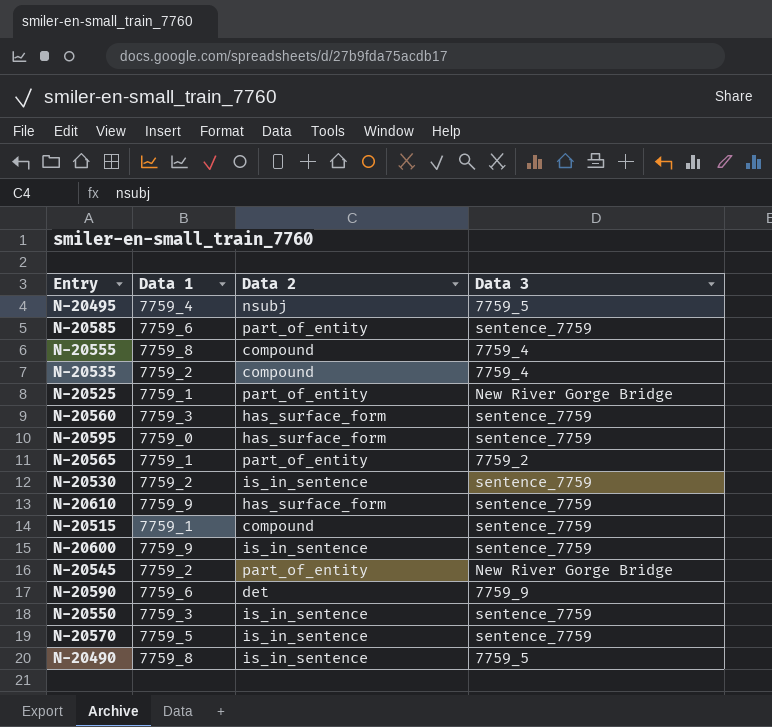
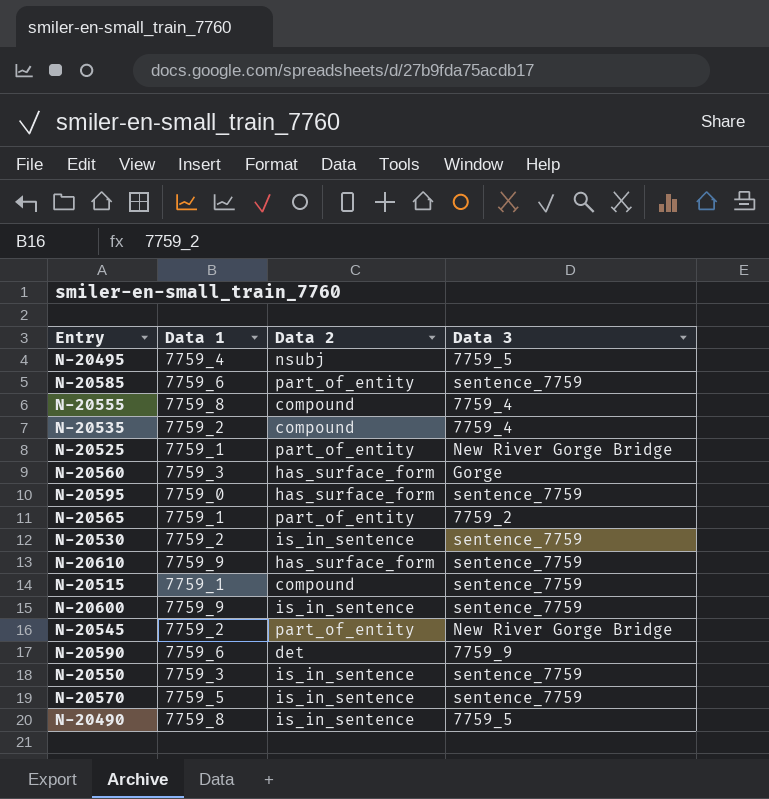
N-20560 | Data 3: sentence_7759 -> Gorge

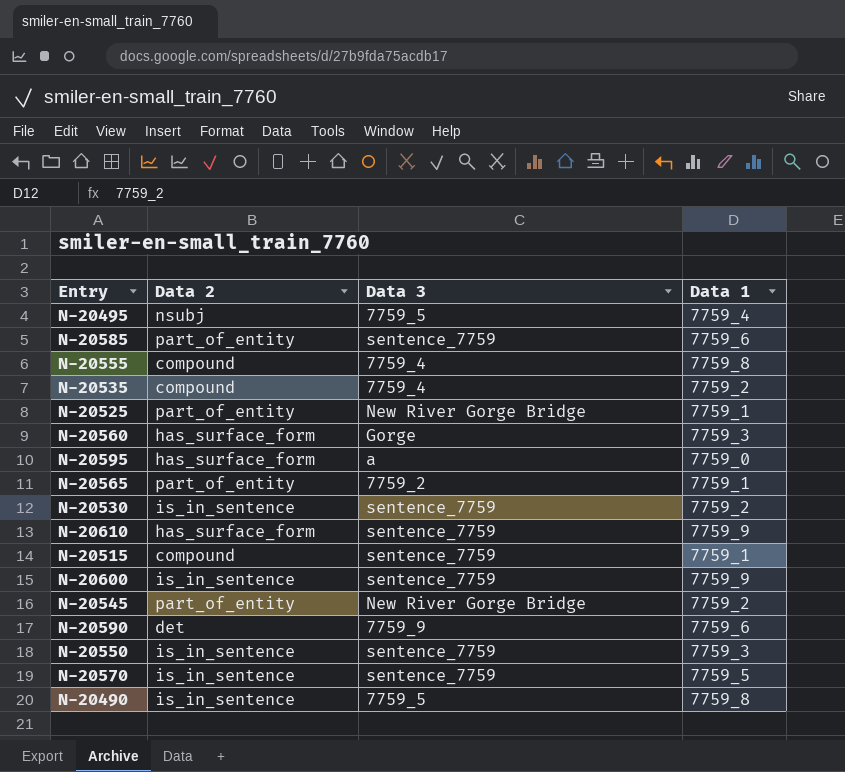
column Data 1 | position: 2 -> 4
N-20595 | Data 3: sentence_7759 -> a

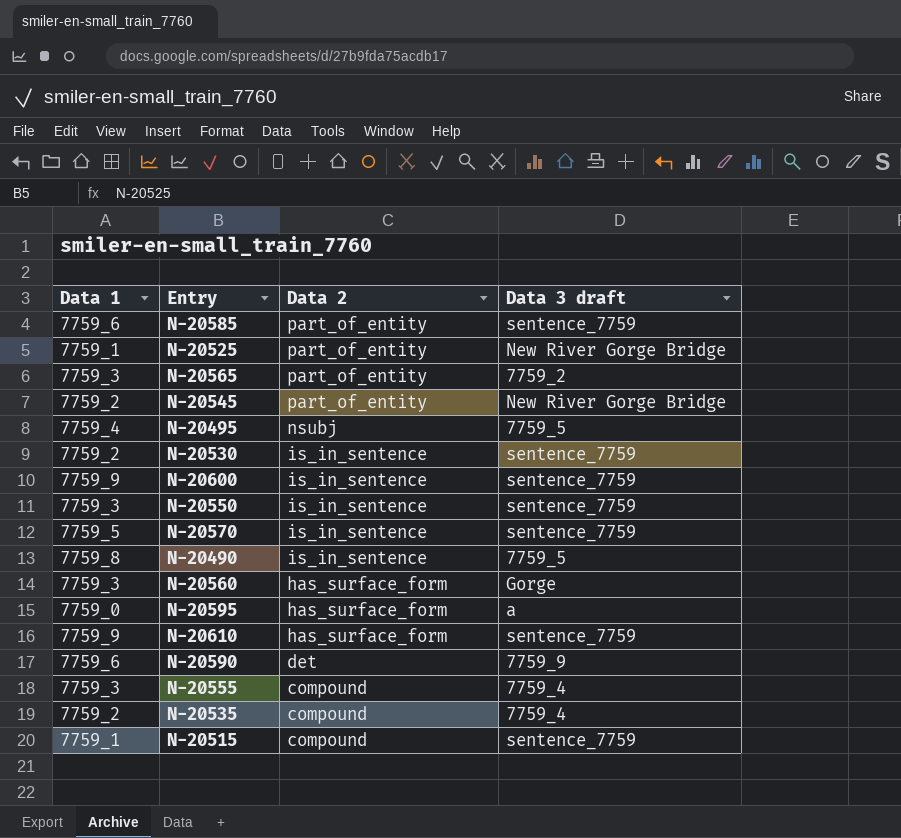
row order: none -> Data 2 descending
column Data 1 | position: 4 -> 1
column name: Data 3 -> Data 3 draft
N-20565 | Data 1: 7759_1 -> 7759_3
N-20555 | Data 1: 7759_8 -> 7759_3

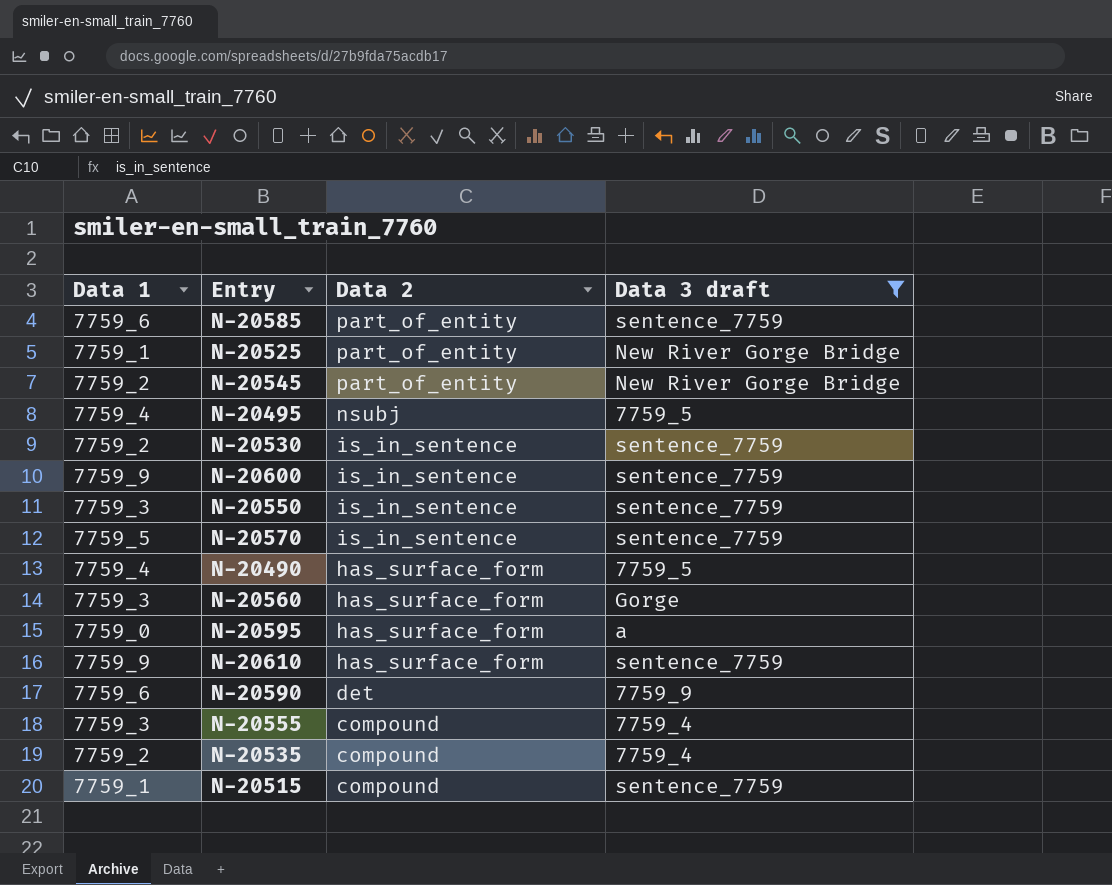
filter: none -> Data 3 draft != 7759_2
N-20490 | Data 1: 7759_8 -> 7759_4
N-20490 | Data 2: is_in_sentence -> has_surface_form

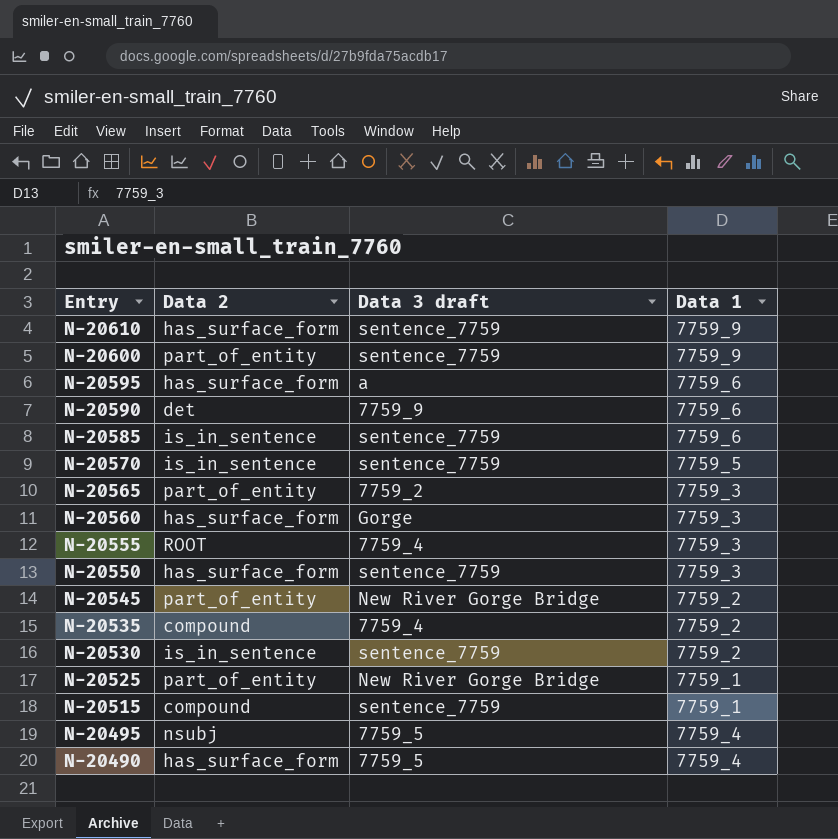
filter: Data 3 draft != 7759_2 -> none
row order: Data 2 descending -> Entry descending
column Data 1 | position: 1 -> 4
N-20600 | Data 2: is_in_sentence -> part_of_entity
N-20595 | Data 1: 7759_0 -> 7759_6
N-20585 | Data 2: part_of_entity -> is_in_sentence
N-20555 | Data 2: compound -> ROOT
N-20550 | Data 2: is_in_sentence -> has_surface_form

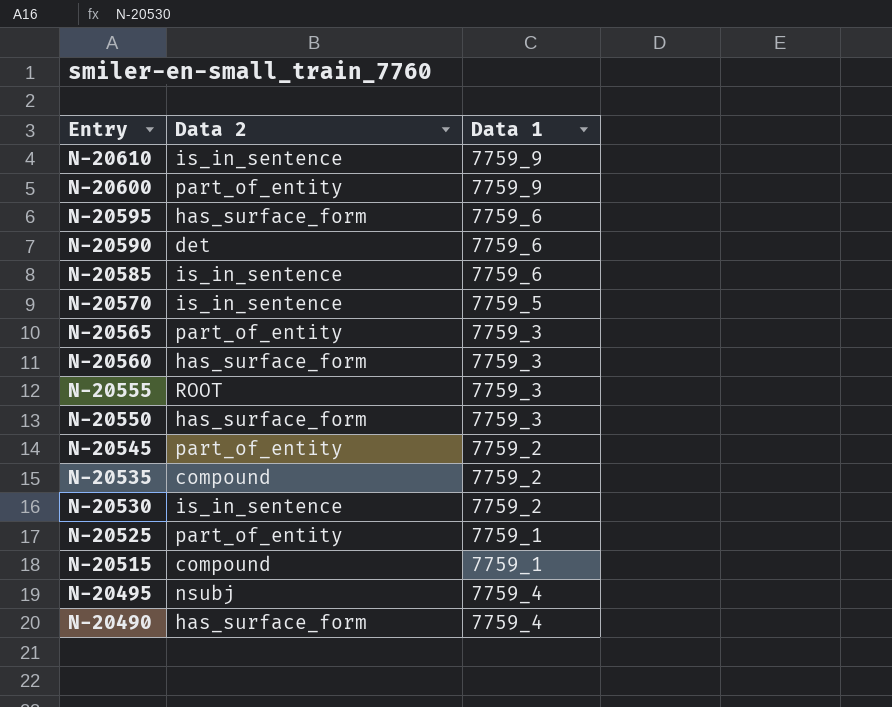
column Data 3 draft | position: 3 -> none
N-20610 | Data 2: has_surface_form -> is_in_sentence

